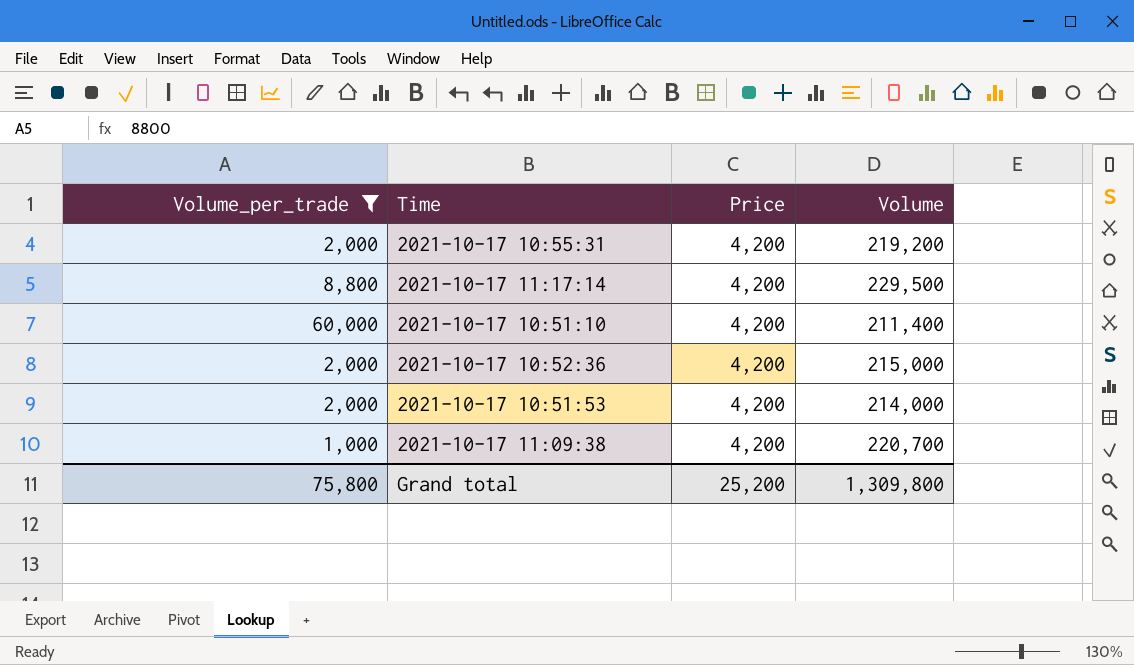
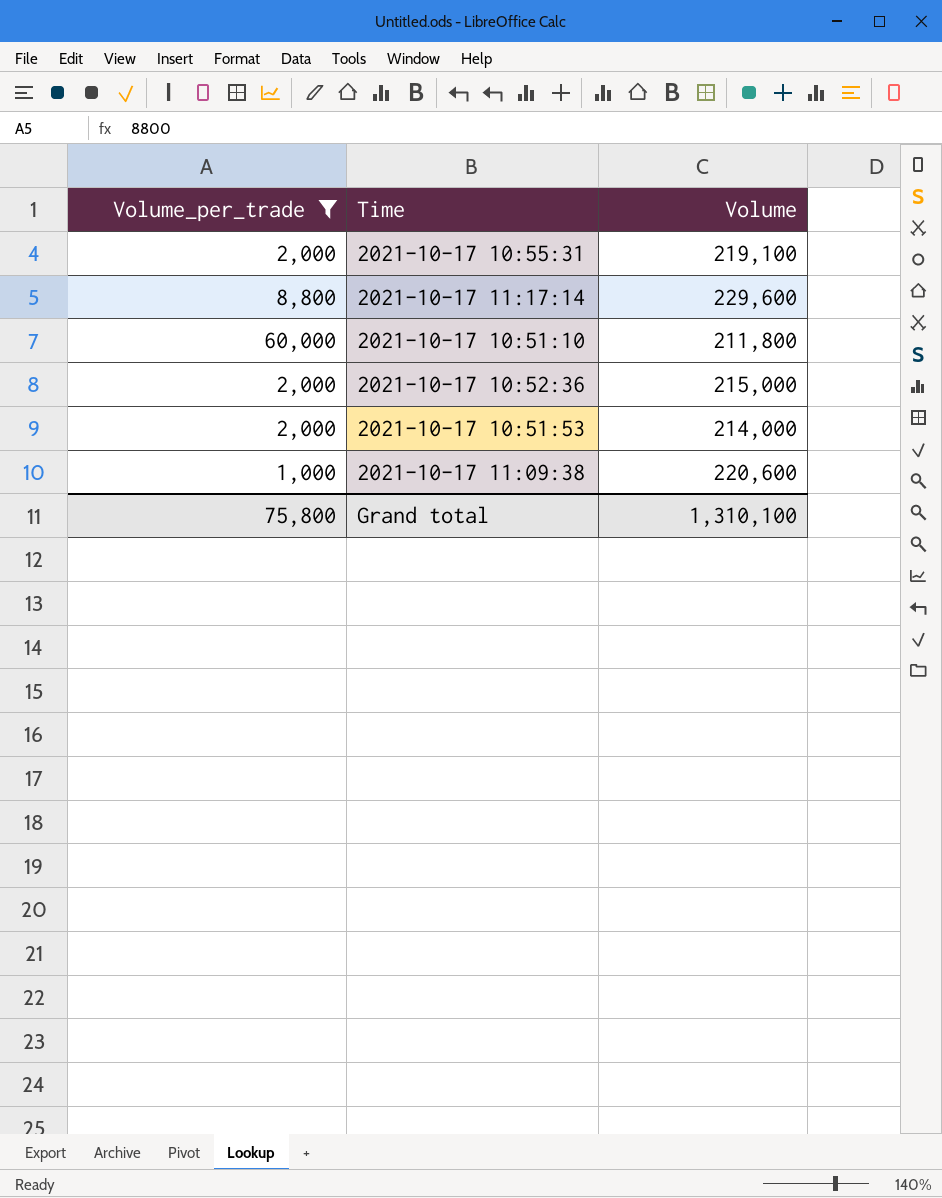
column Price | position: 3 -> none
2021-10-17 10:55:31 | Volume: 219,200 -> 219,100
2021-10-17 11:17:14 | Volume: 229,500 -> 229,600
2021-10-17 10:51:10 | Volume: 211,400 -> 211,800
2021-10-17 11:09:38 | Volume: 220,700 -> 220,600
Grand total | Volume: 1,309,800 -> 1,310,100

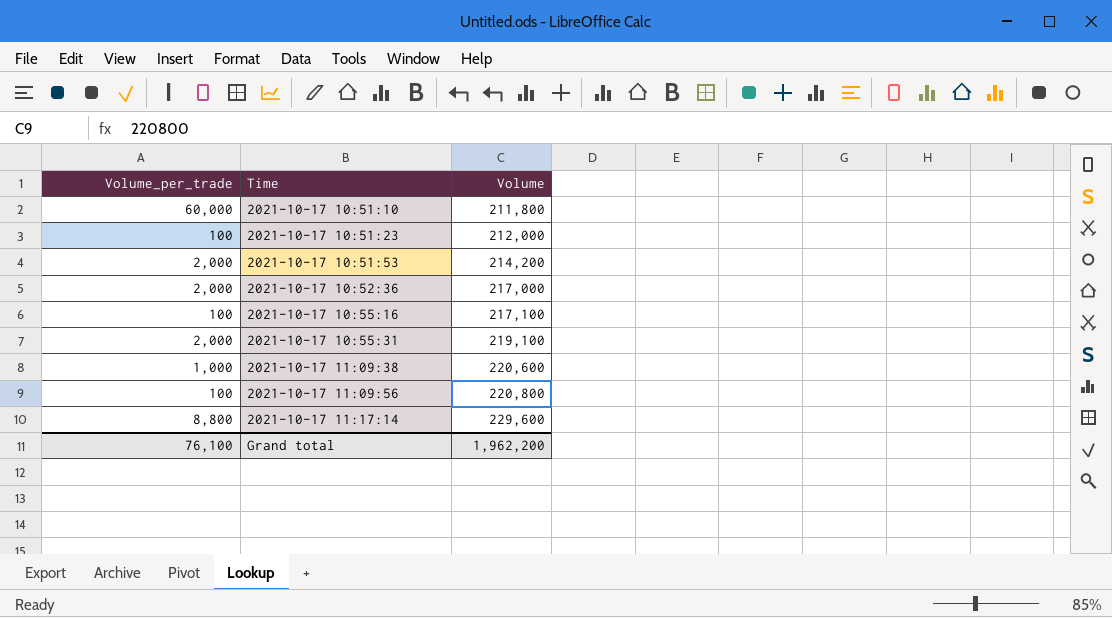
filter: Volume_per_trade != 100 -> none
row order: none -> Time ascending
2021-10-17 10:51:53 | Volume: 214,000 -> 214,200
2021-10-17 10:52:36 | Volume: 215,000 -> 217,000
Grand total | Volume_per_trade: 75,800 -> 76,100
Grand total | Volume: 1,310,100 -> 1,962,200

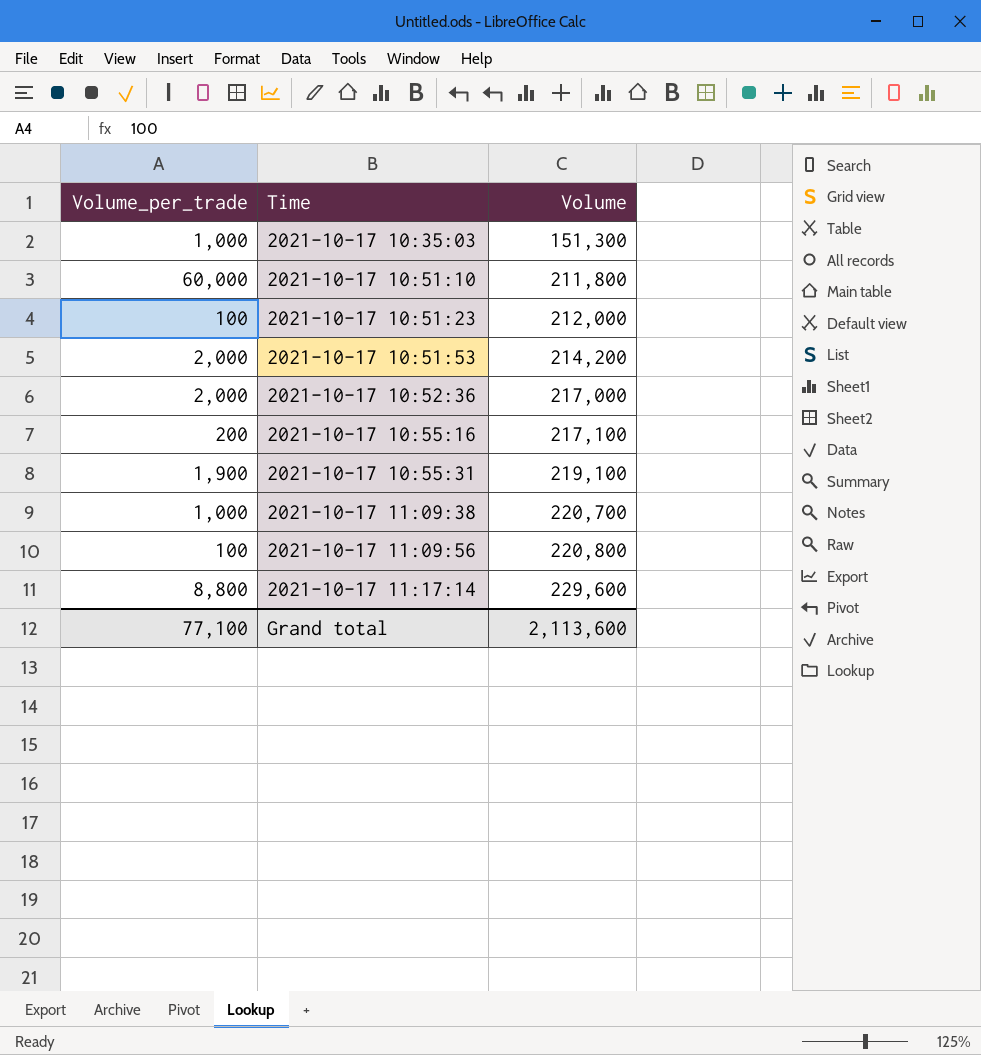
row 2021-10-17 10:35:03: none -> 1,000 | 151,300
2021-10-17 10:55:16 | Volume_per_trade: 100 -> 200
2021-10-17 10:55:31 | Volume_per_trade: 2,000 -> 1,900
2021-10-17 11:09:38 | Volume: 220,600 -> 220,700
Grand total | Volume_per_trade: 76,100 -> 77,100
Grand total | Volume: 1,962,200 -> 2,113,600

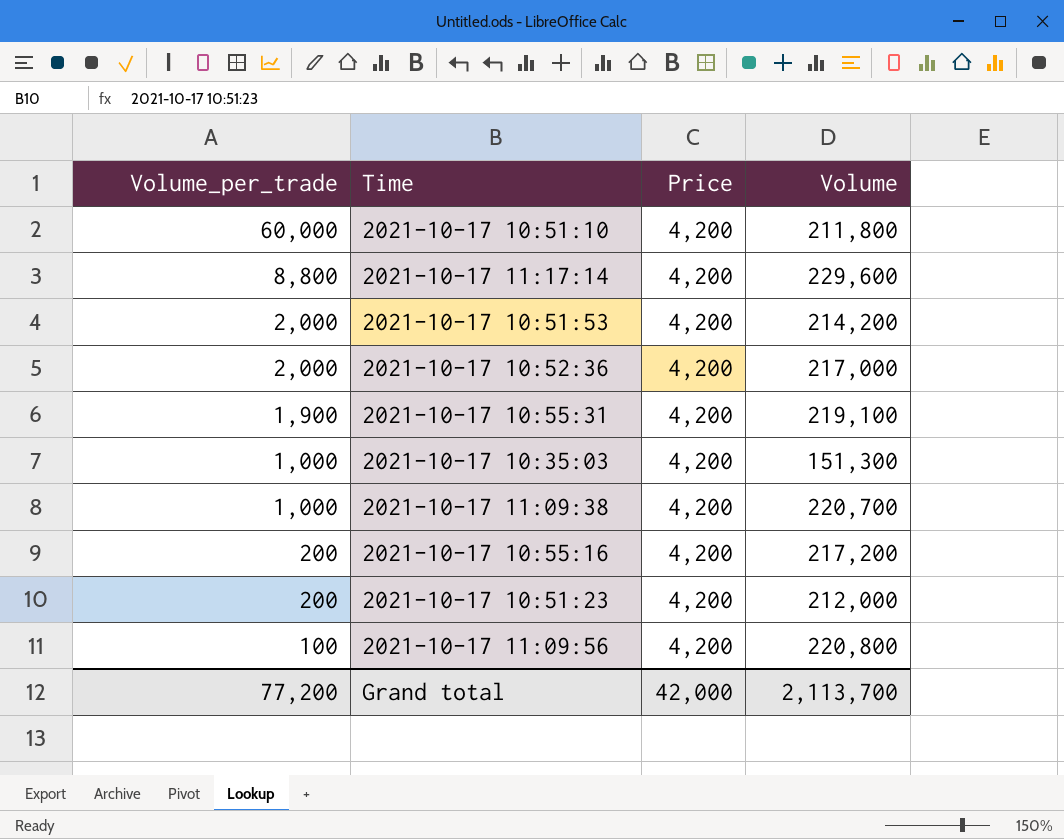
row order: Time ascending -> Volume_per_trade descending
column Price | position: none -> 3
2021-10-17 10:55:16 | Volume: 217,100 -> 217,200
2021-10-17 10:51:23 | Volume_per_trade: 100 -> 200
Grand total | Volume_per_trade: 77,100 -> 77,200
Grand total | Volume: 2,113,600 -> 2,113,700

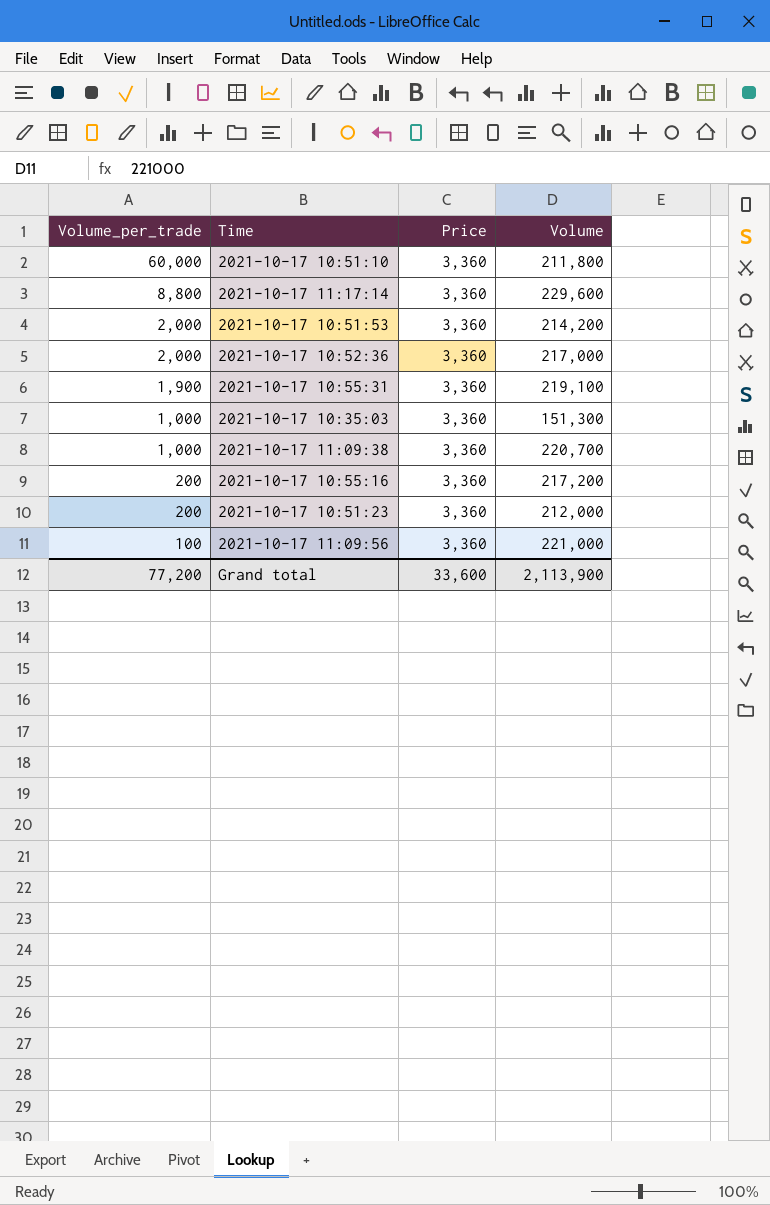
2021-10-17 10:51:10 | Price: 4,200 -> 3,360
2021-10-17 11:17:14 | Price: 4,200 -> 3,360
2021-10-17 10:51:53 | Price: 4,200 -> 3,360
2021-10-17 10:52:36 | Price: 4,200 -> 3,360
2021-10-17 10:55:31 | Price: 4,200 -> 3,360
2021-10-17 10:35:03 | Price: 4,200 -> 3,360
2021-10-17 11:09:38 | Price: 4,200 -> 3,360
2021-10-17 10:55:16 | Price: 4,200 -> 3,360
2021-10-17 10:51:23 | Price: 4,200 -> 3,360
2021-10-17 11:09:56 | Price: 4,200 -> 3,360
2021-10-17 11:09:56 | Volume: 220,800 -> 221,000
Grand total | Price: 42,000 -> 33,600
Grand total | Volume: 2,113,700 -> 2,113,900

